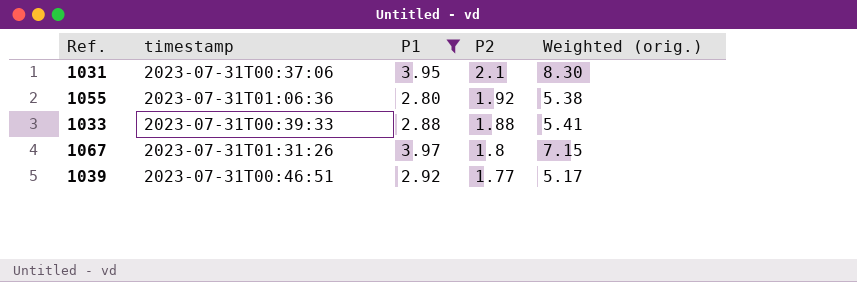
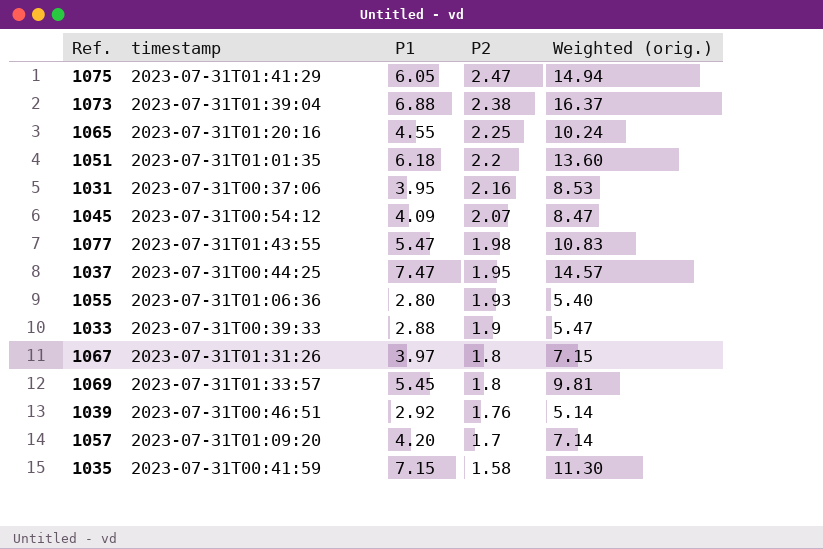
filter: P1 <= 3.97 -> none
1031 | P2: 2.1 -> 2.16
1031 | Weighted (orig.): 8.30 -> 8.53
1055 | P2: 1.92 -> 1.93
1055 | Weighted (orig.): 5.38 -> 5.40
1033 | P2: 1.88 -> 1.9
1033 | Weighted (orig.): 5.41 -> 5.47
1039 | P2: 1.77 -> 1.76
1039 | Weighted (orig.): 5.17 -> 5.14

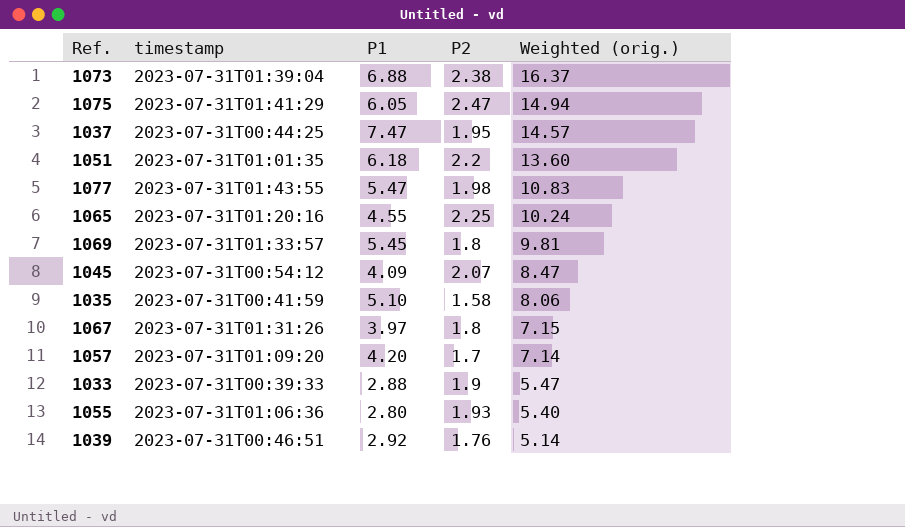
row order: P2 descending -> Weighted (orig.) descending
row 1031: 2023-07-31T00:37:06 | 3.95 | 2.16 | 8.53 -> none
1035 | P1: 7.15 -> 5.10
1035 | Weighted (orig.): 11.30 -> 8.06

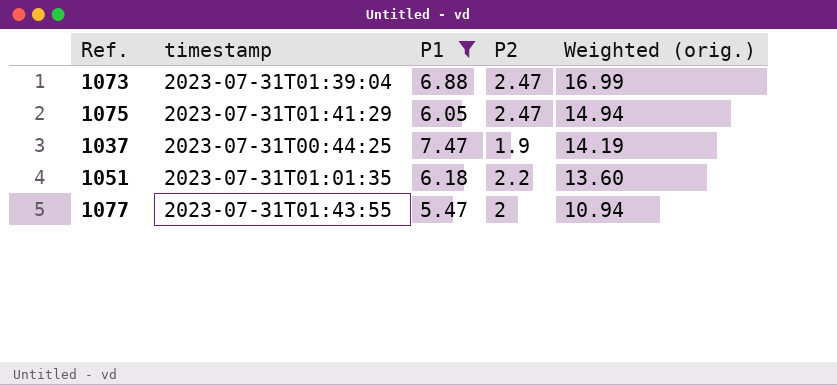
filter: none -> P1 >= 5.47
1073 | P2: 2.38 -> 2.47
1073 | Weighted (orig.): 16.37 -> 16.99
1037 | P2: 1.95 -> 1.9
1037 | Weighted (orig.): 14.57 -> 14.19
1077 | P2: 1.98 -> 2
1077 | Weighted (orig.): 10.83 -> 10.94

